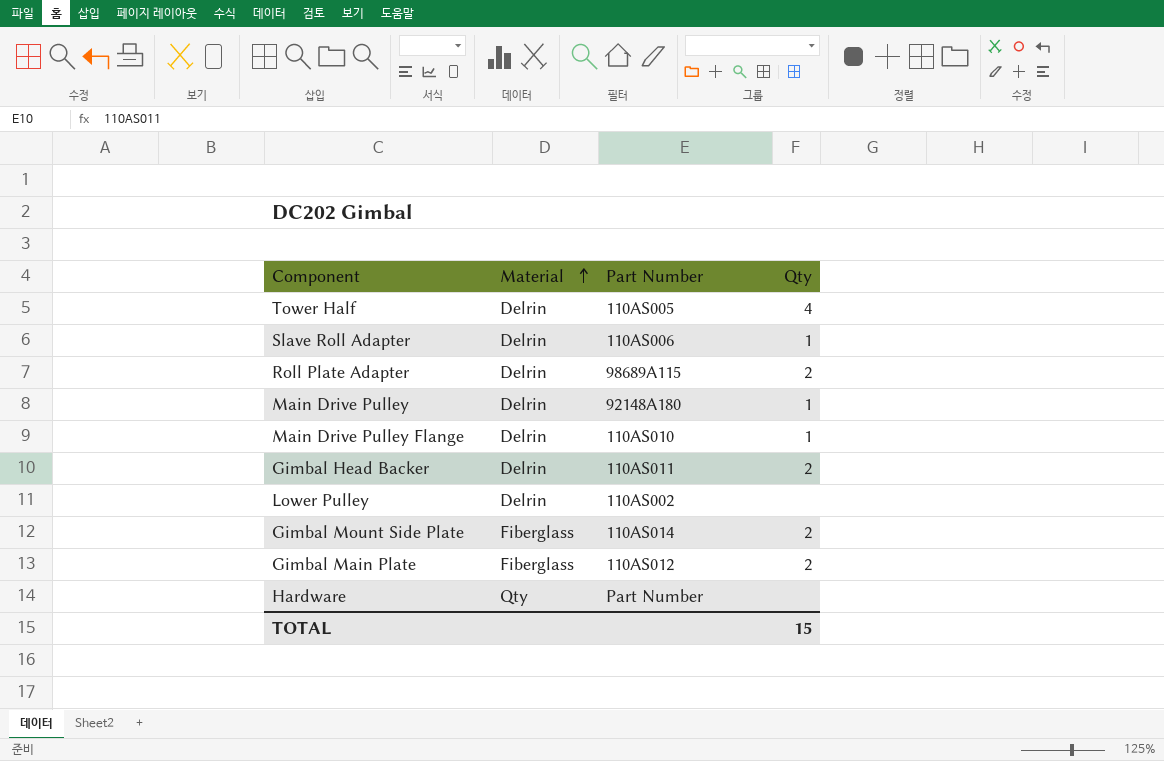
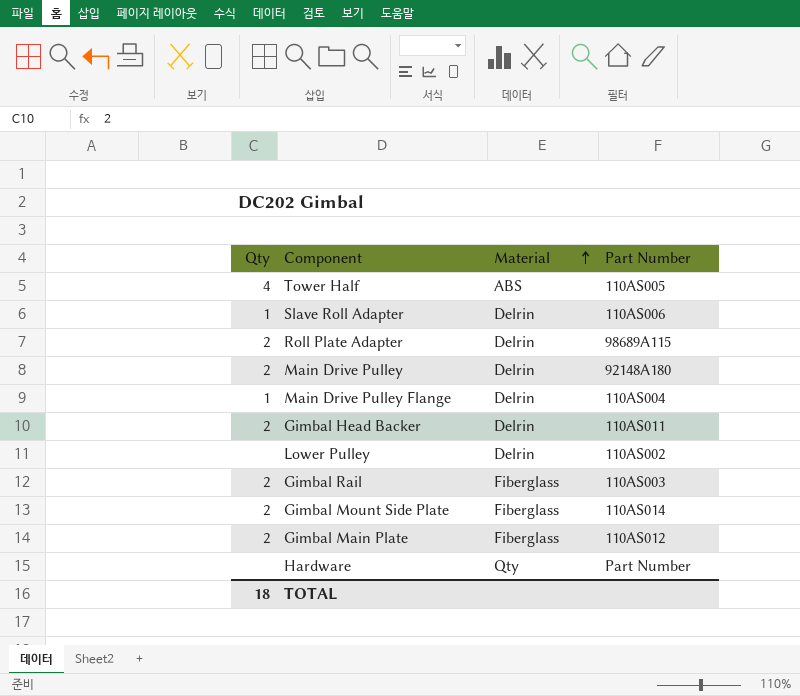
column Qty | position: 4 -> 1
Tower Half | Material: Delrin -> ABS
Main Drive Pulley | Qty: 1 -> 2
Main Drive Pulley Flange | Part Number: 110AS010 -> 110AS004
row Gimbal Rail: none -> 2 | Fiberglass | 110AS003
TOTAL | Qty: 15 -> 18

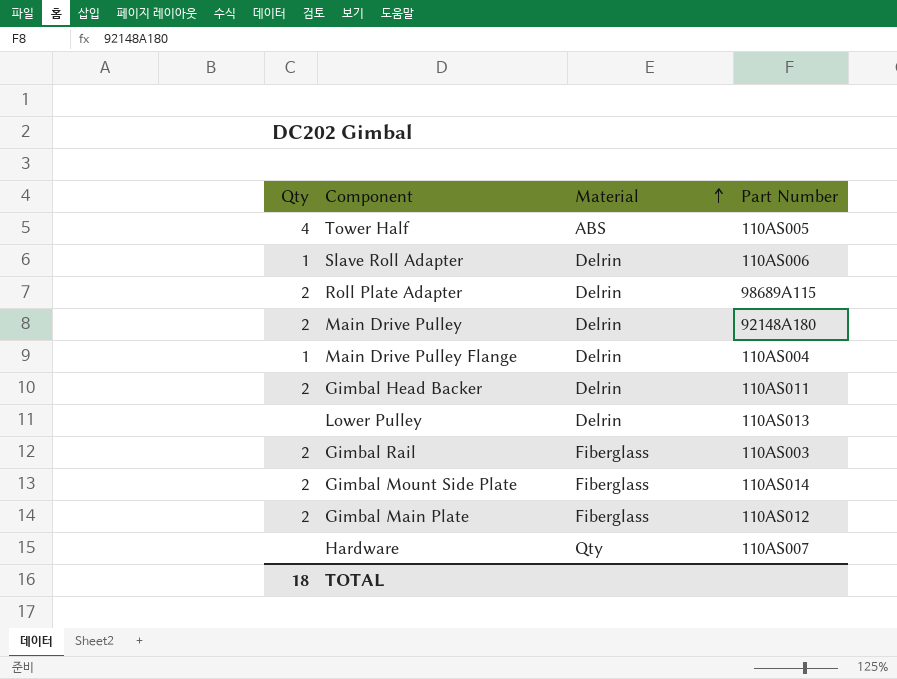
Lower Pulley | Part Number: 110AS002 -> 110AS013
Hardware | Part Number: Part Number -> 110AS007

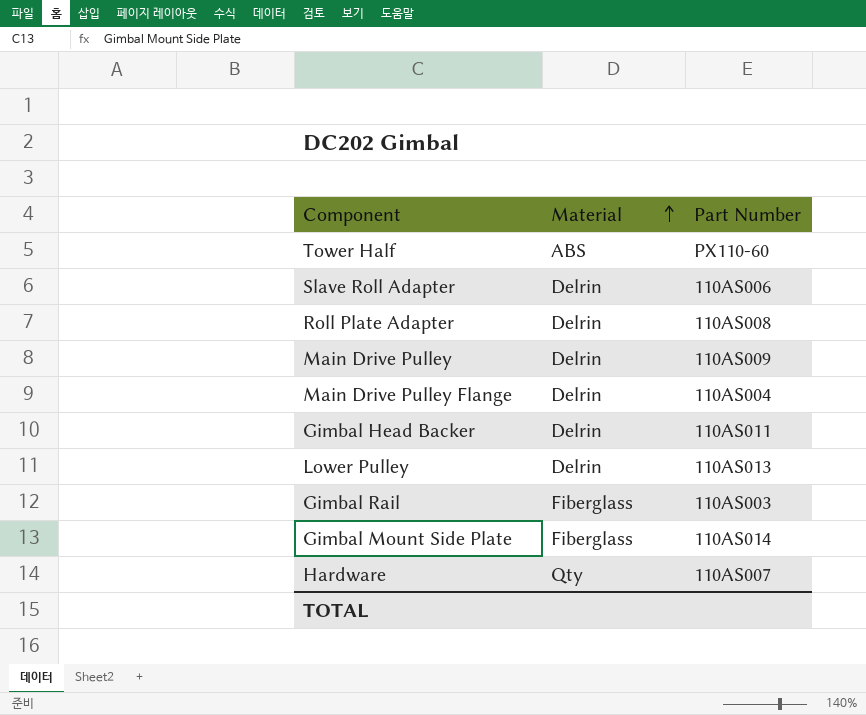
column Qty | position: 1 -> none
row Gimbal Main Plate: 2 | Fiberglass | 110AS012 -> none
Tower Half | Part Number: 110AS005 -> PX110-60
Roll Plate Adapter | Part Number: 98689A115 -> 110AS008
Main Drive Pulley | Part Number: 92148A180 -> 110AS009

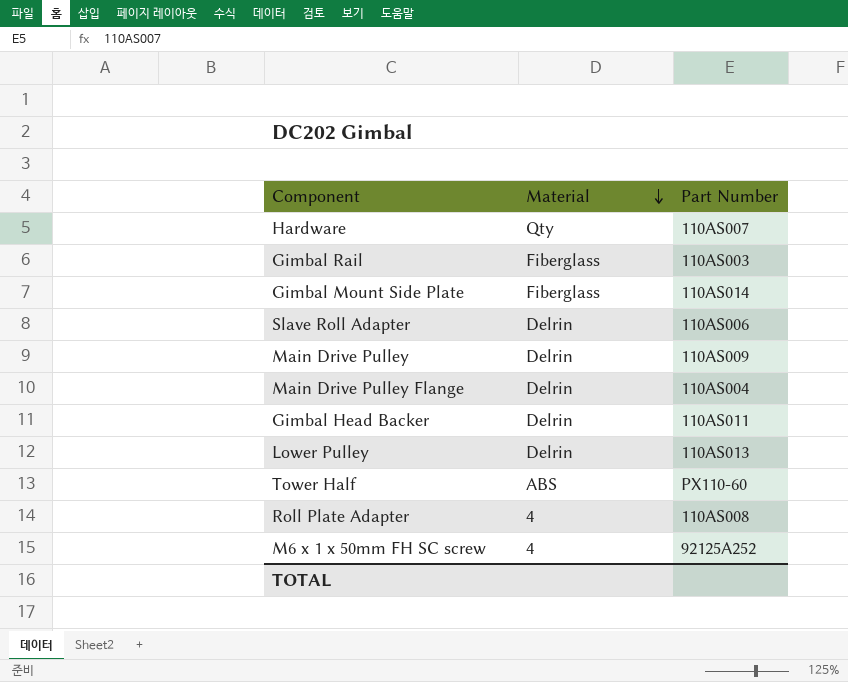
row order: Material ascending -> Material descending
Roll Plate Adapter | Material: Delrin -> 4
row M6 x 1 x 50mm FH SC screw: none -> 4 | 92125A252

